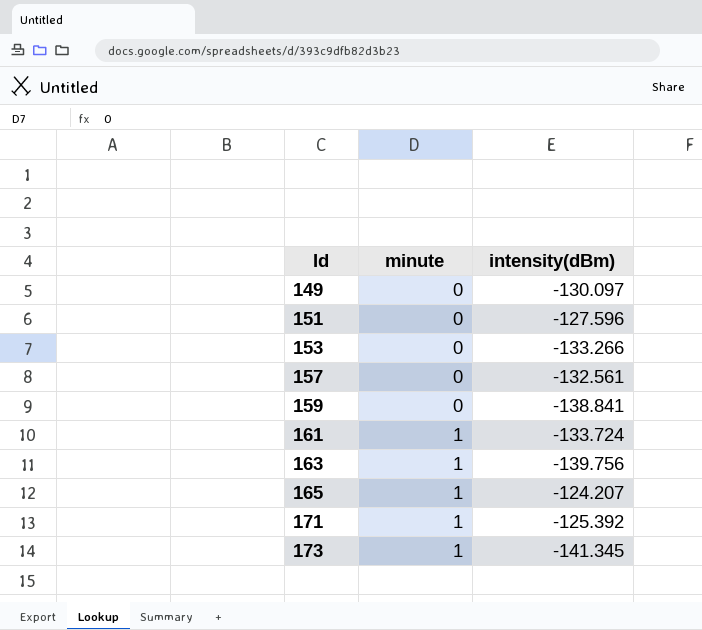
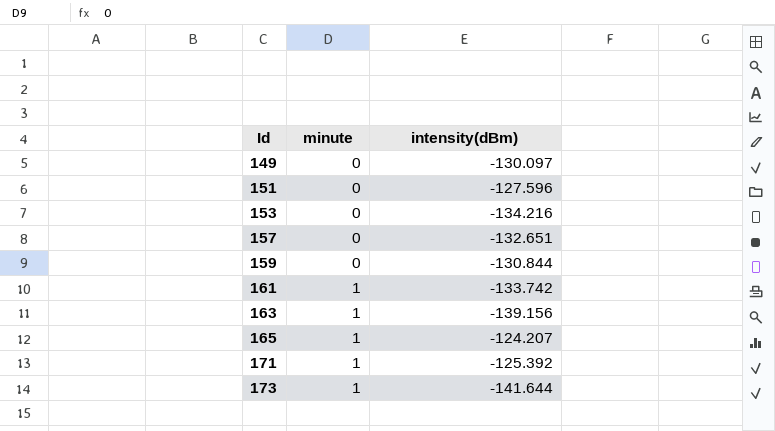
153 | intensity(dBm): -133.266 -> -134.216
157 | intensity(dBm): -132.561 -> -132.651
159 | intensity(dBm): -138.841 -> -130.844
161 | intensity(dBm): -133.724 -> -133.742
163 | intensity(dBm): -139.756 -> -139.156
173 | intensity(dBm): -141.345 -> -141.644

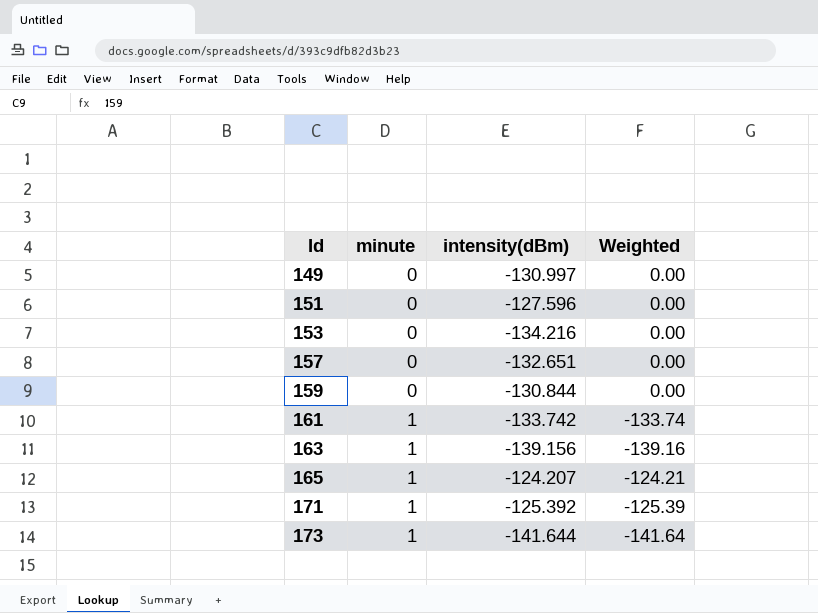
column Weighted | formula: none -> [minute] * [intensity(dBm)]
149 | intensity(dBm): -130.097 -> -130.997

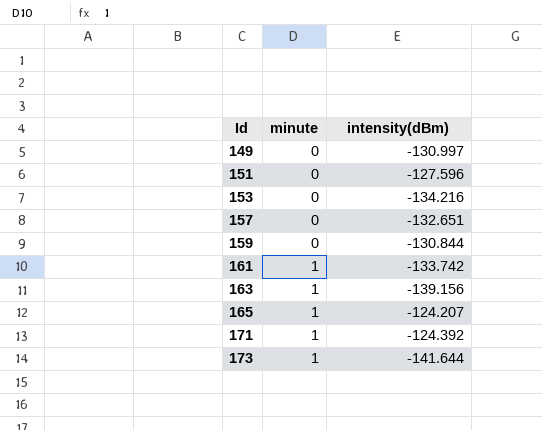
column Weighted | formula: [minute] * [intensity(dBm)] -> none
171 | intensity(dBm): -125.392 -> -124.392

